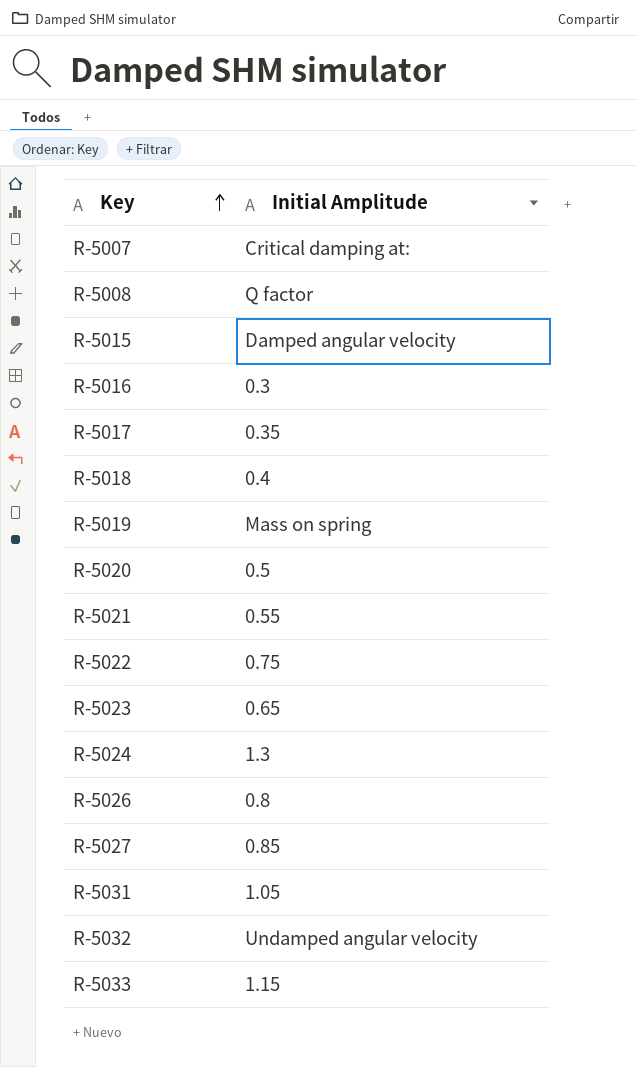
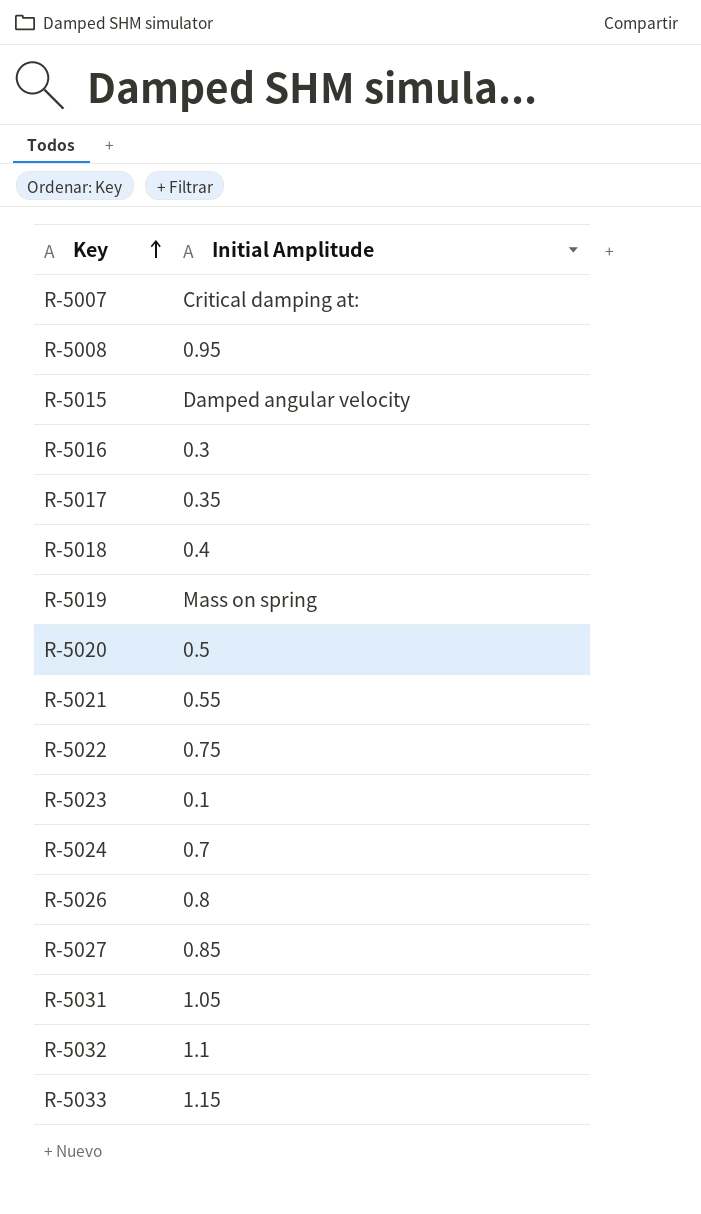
R-5008 | Initial Amplitude: Q factor -> 0.95
R-5023 | Initial Amplitude: 0.65 -> 0.1
R-5024 | Initial Amplitude: 1.3 -> 0.7
R-5032 | Initial Amplitude: Undamped angular velocity -> 1.1

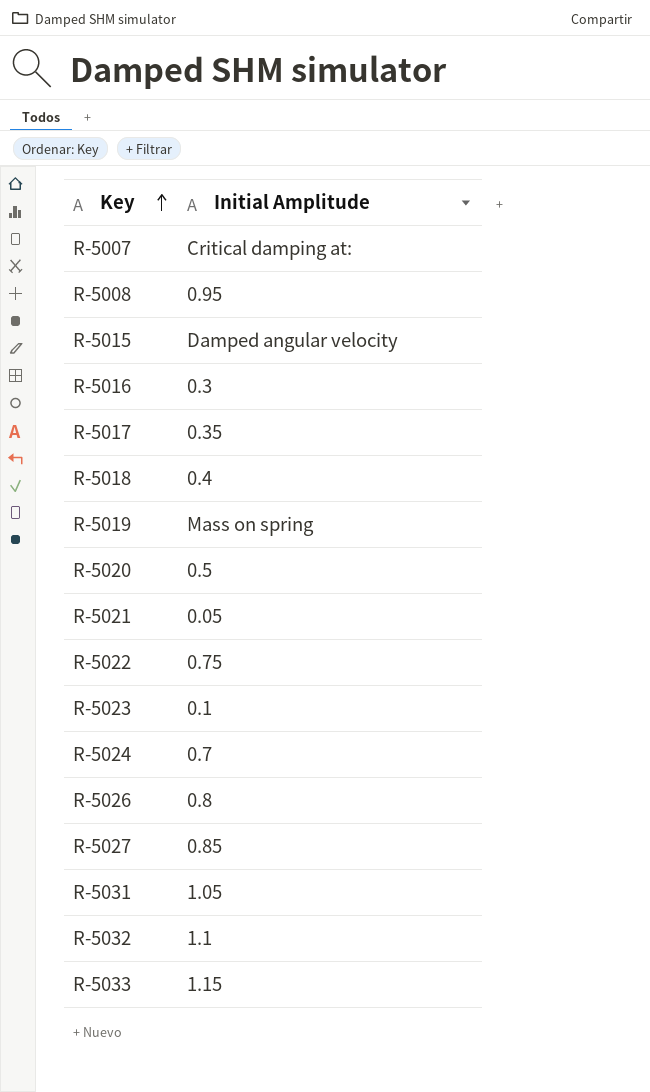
R-5021 | Initial Amplitude: 0.55 -> 0.05

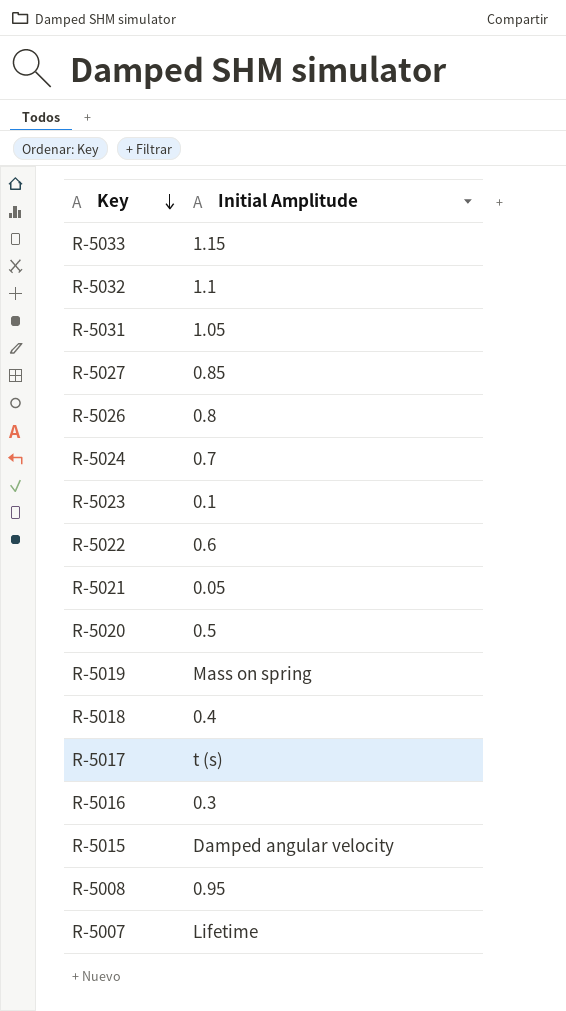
row order: Key ascending -> Key descending
R-5022 | Initial Amplitude: 0.75 -> 0.6
R-5017 | Initial Amplitude: 0.35 -> t (s)
R-5007 | Initial Amplitude: Critical damping at: -> Lifetime

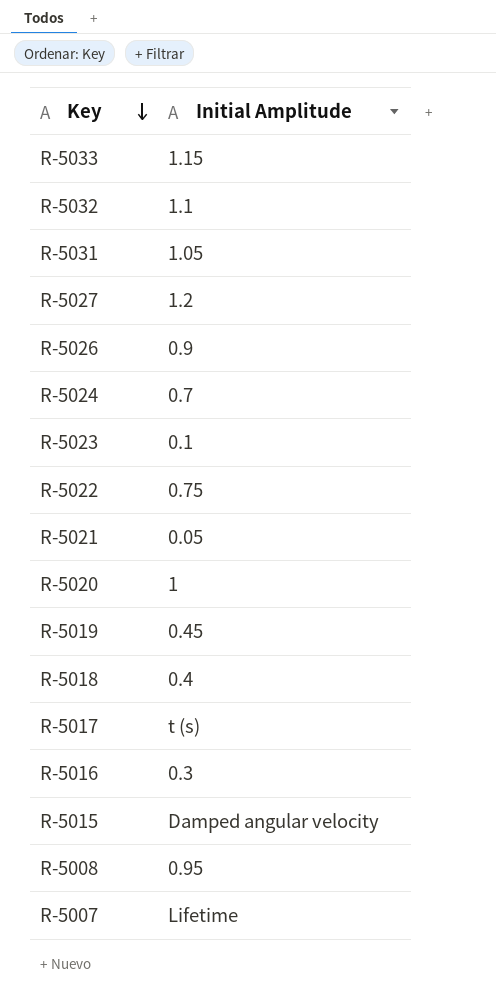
R-5027 | Initial Amplitude: 0.85 -> 1.2
R-5026 | Initial Amplitude: 0.8 -> 0.9
R-5022 | Initial Amplitude: 0.6 -> 0.75
R-5020 | Initial Amplitude: 0.5 -> 1
R-5019 | Initial Amplitude: Mass on spring -> 0.45

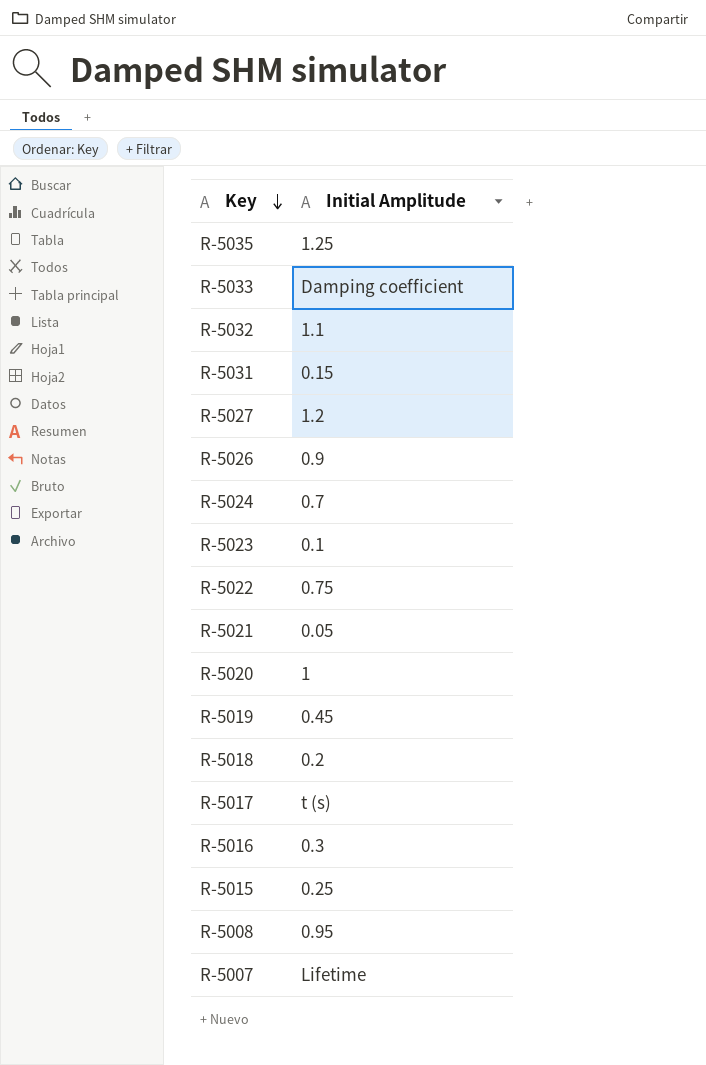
row R-5035: none -> 1.25
R-5033 | Initial Amplitude: 1.15 -> Damping coefficient
R-5031 | Initial Amplitude: 1.05 -> 0.15
R-5018 | Initial Amplitude: 0.4 -> 0.2
R-5015 | Initial Amplitude: Damped angular velocity -> 0.25

